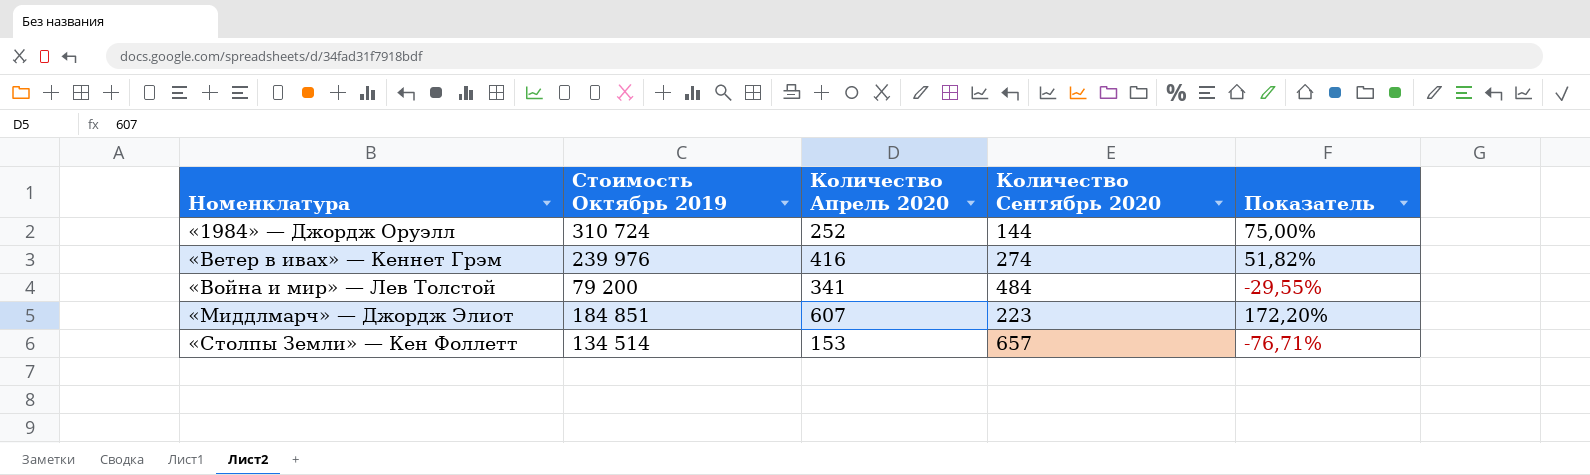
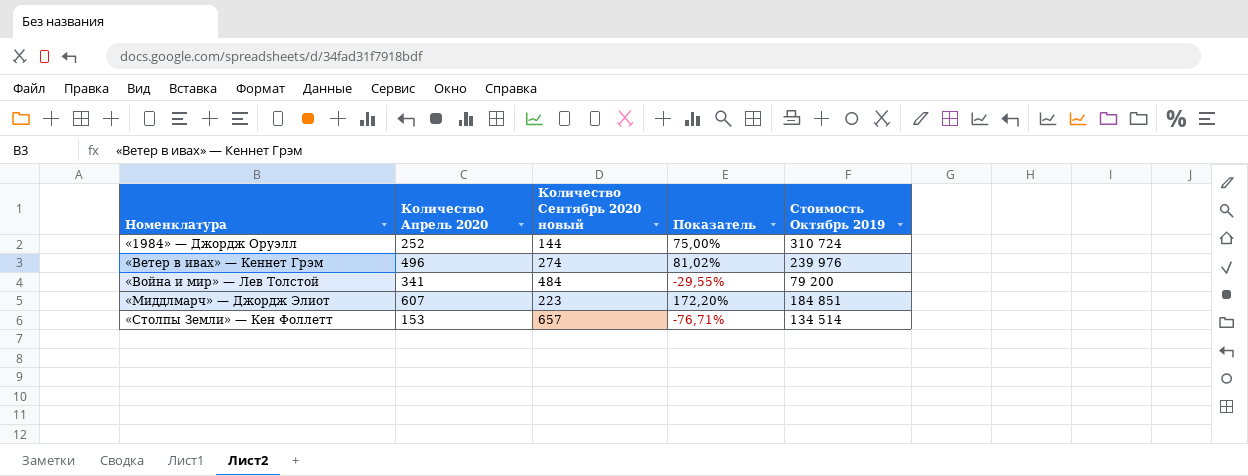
column name: Количество Сентябрь 2020 -> Количество Сентябрь 2020 новый
column Стоимость Октябрь 2019 | position: 2 -> 5
«Ветер в ивах» — Кеннет Грэм | Количество Апрель 2020: 416 -> 496
«Ветер в ивах» — Кеннет Грэм | Показатель: 51,82% -> 81,02%

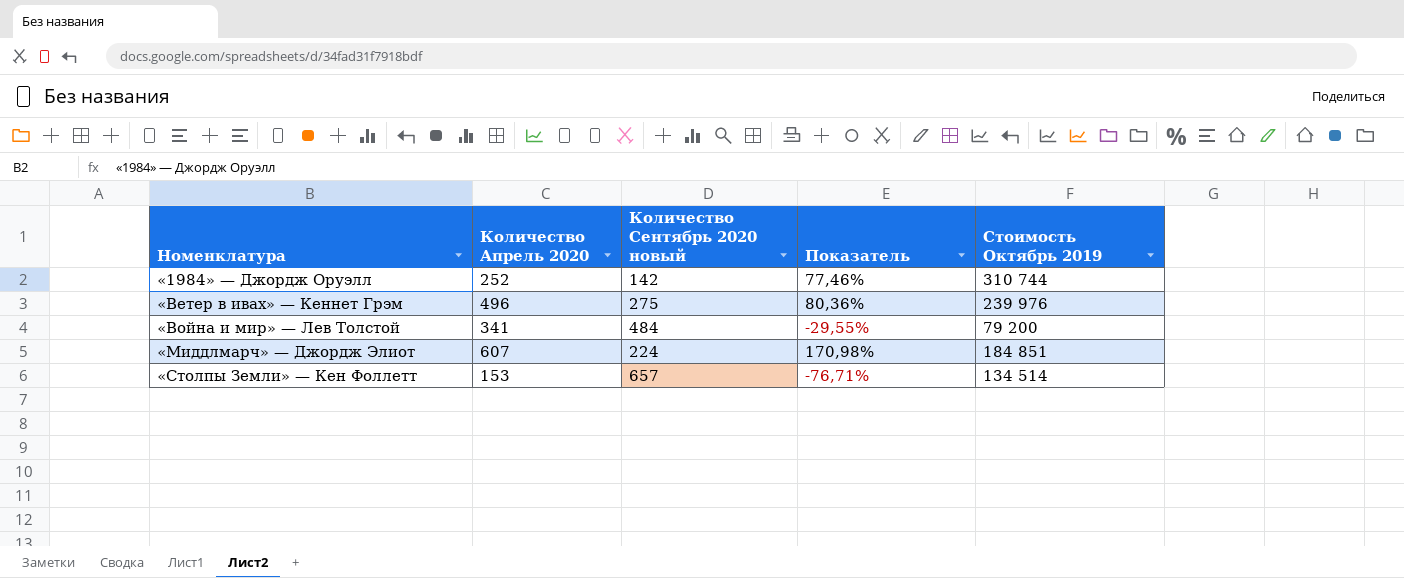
«1984» — Джордж Оруэлл | Количество Сентябрь 2020 новый: 144 -> 142
«1984» — Джордж Оруэлл | Показатель: 75,00% -> 77,46%
«1984» — Джордж Оруэлл | Стоимость Октябрь 2019: 310 724 -> 310 744
«Ветер в ивах» — Кеннет Грэм | Количество Сентябрь 2020 новый: 274 -> 275
«Ветер в ивах» — Кеннет Грэм | Показатель: 81,02% -> 80,36%
«Миддлмарч» — Джордж Элиот | Количество Сентябрь 2020 новый: 223 -> 224
«Миддлмарч» — Джордж Элиот | Показатель: 172,20% -> 170,98%

